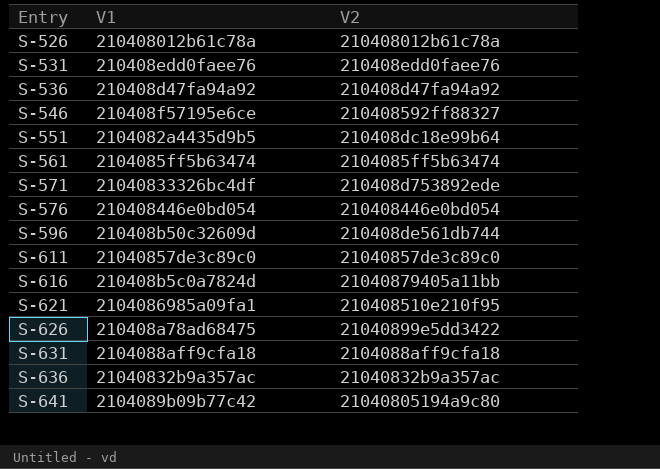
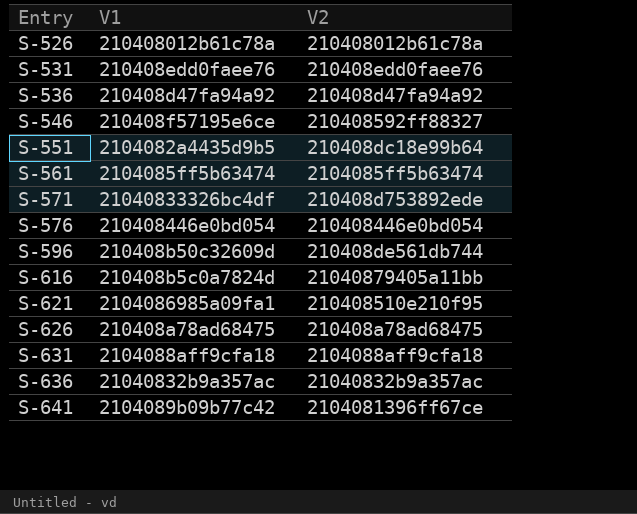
row S-611: 21040857de3c89c0 | 21040857de3c89c0 -> none
S-626 | V2: 21040899e5dd3422 -> 210408a78ad68475
S-641 | V2: 21040805194a9c80 -> 2104081396ff67ce

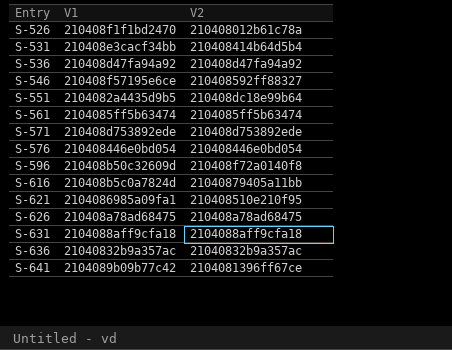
S-526 | V1: 210408012b61c78a -> 210408f1f1bd2470
S-531 | V1: 210408edd0faee76 -> 210408e3cacf34bb
S-531 | V2: 210408edd0faee76 -> 210408414b64d5b4
S-571 | V1: 21040833326bc4df -> 210408d753892ede
S-596 | V2: 210408de561db744 -> 210408f72a0140f8

